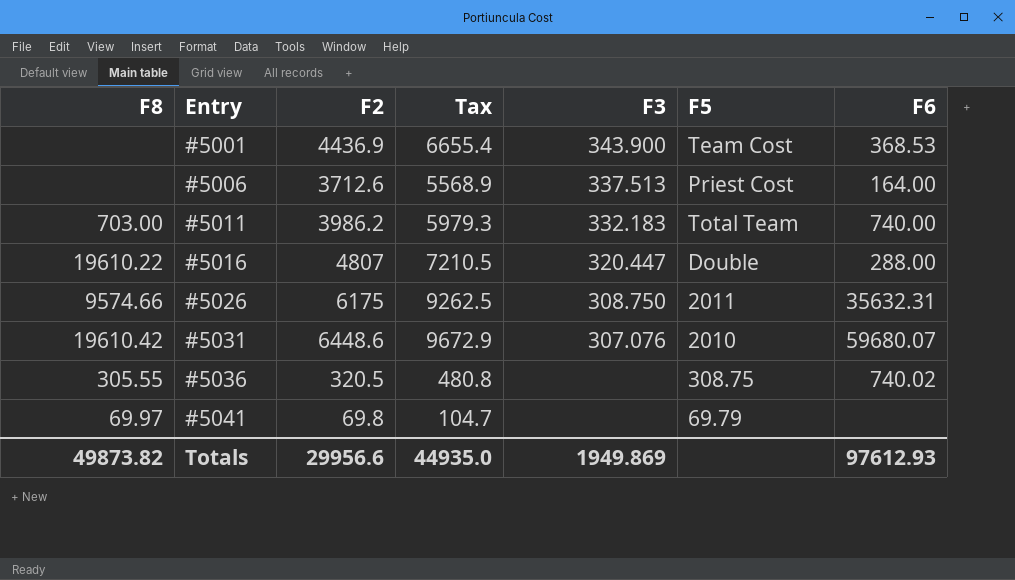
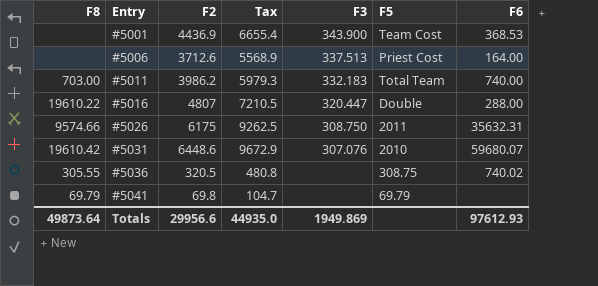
#5041 | F8: 69.97 -> 69.79
Totals | F8: 49873.82 -> 49873.64

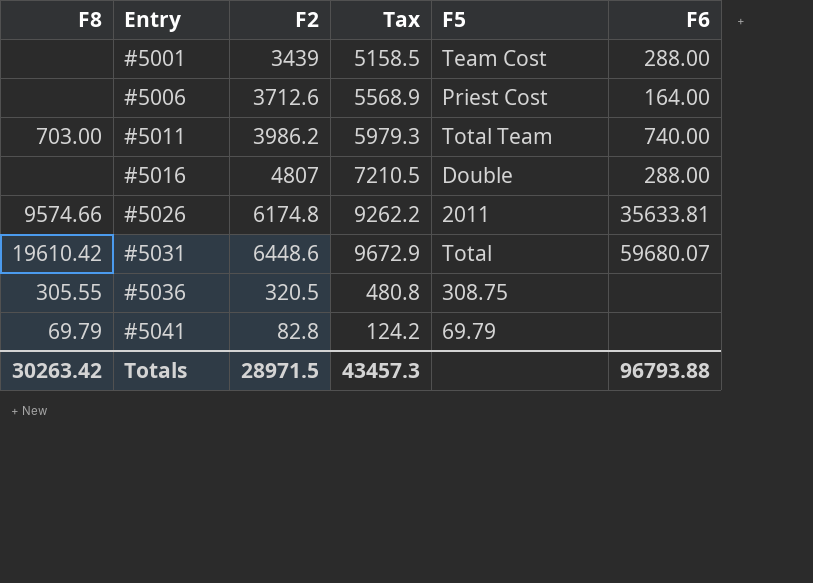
column F3 | position: 5 -> none
#5001 | F2: 4436.9 -> 3439
#5001 | Tax: 6655.4 -> 5158.5
#5001 | F6: 368.53 -> 288.00
#5016 | F8: 19610.22 -> none
#5026 | F2: 6175 -> 6174.8
#5026 | Tax: 9262.5 -> 9262.2
#5026 | F6: 35632.31 -> 35633.81
#5031 | F5: 2010 -> Total
#5036 | F6: 740.02 -> none
#5041 | F2: 69.8 -> 82.8
#5041 | Tax: 104.7 -> 124.2
Totals | F8: 49873.64 -> 30263.42
Totals | F2: 29956.6 -> 28971.5
Totals | Tax: 44935.0 -> 43457.3
Totals | F6: 97612.93 -> 96793.88

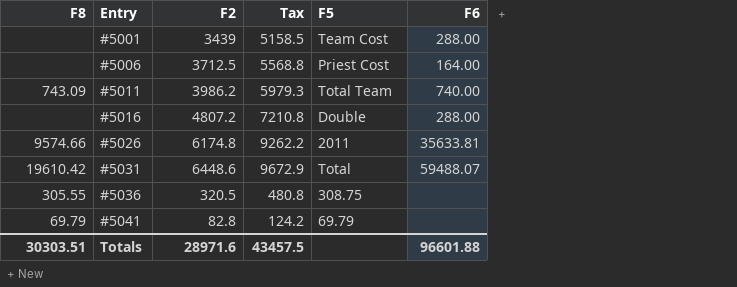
#5006 | F2: 3712.6 -> 3712.5
#5006 | Tax: 5568.9 -> 5568.8
#5011 | F8: 703.00 -> 743.09
#5016 | F2: 4807 -> 4807.2
#5016 | Tax: 7210.5 -> 7210.8
#5031 | F6: 59680.07 -> 59488.07
Totals | F8: 30263.42 -> 30303.51
Totals | F2: 28971.5 -> 28971.6
Totals | Tax: 43457.3 -> 43457.5
Totals | F6: 96793.88 -> 96601.88

